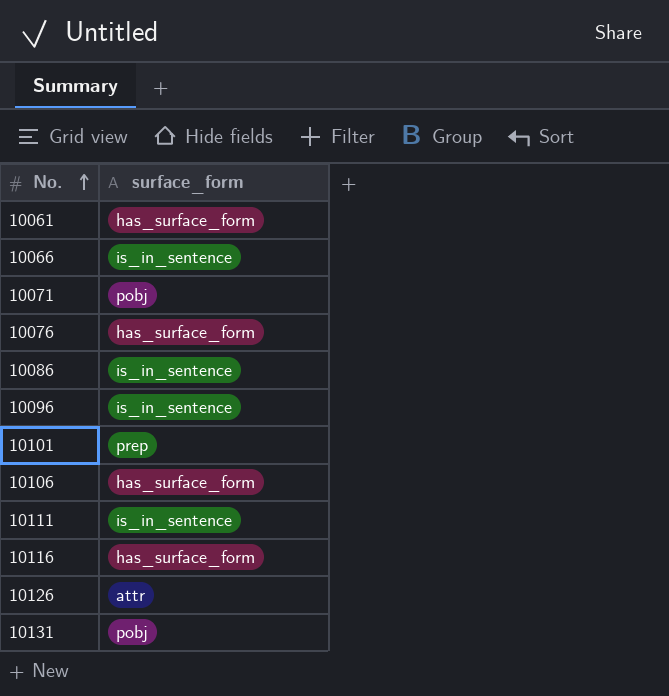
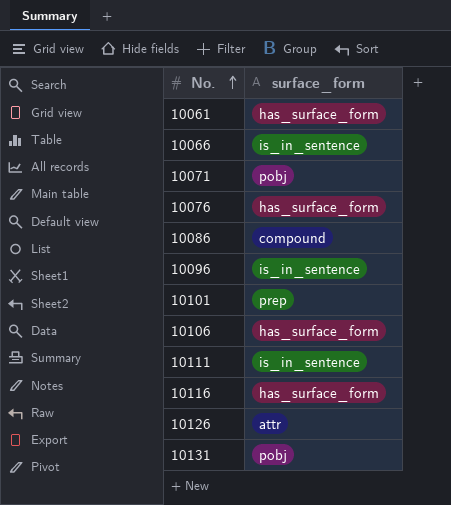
10086 | surface_form: is_in_sentence -> compound

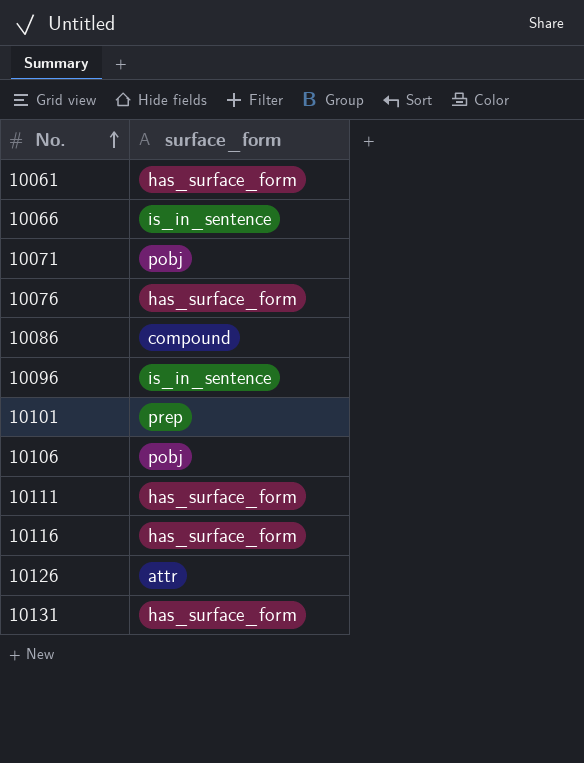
10106 | surface_form: has_surface_form -> pobj
10111 | surface_form: is_in_sentence -> has_surface_form
10131 | surface_form: pobj -> has_surface_form

